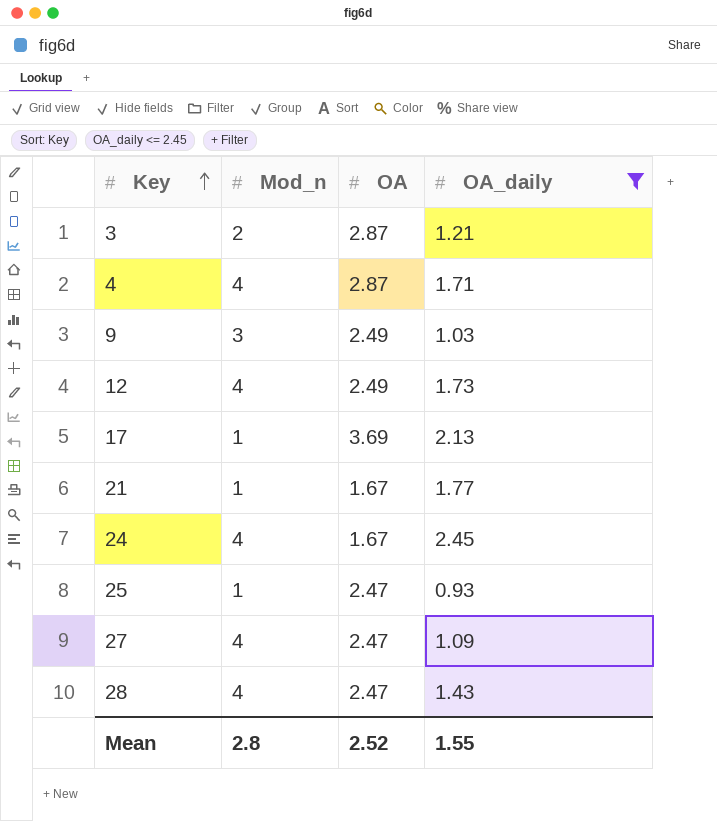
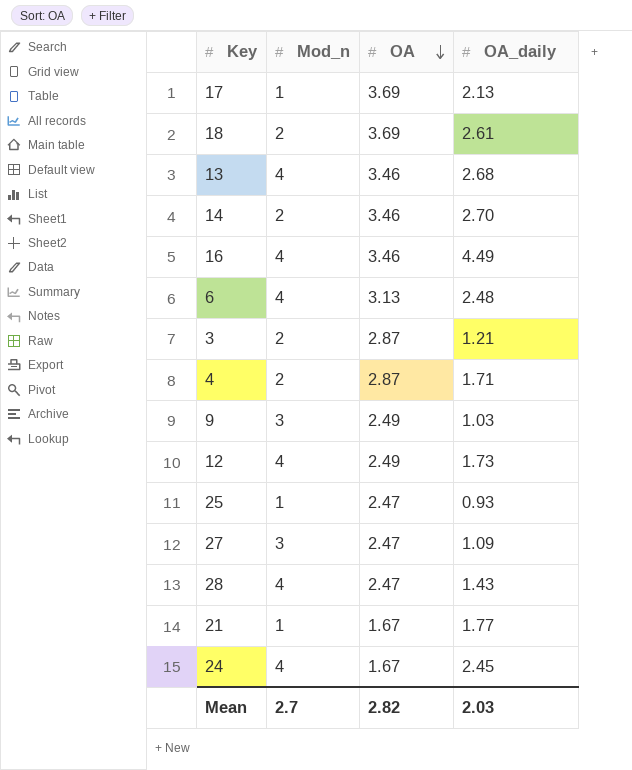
filter: OA_daily <= 2.45 -> none
row order: Key ascending -> OA descending
4 | Mod_n: 4 -> 2
27 | Mod_n: 4 -> 3
Mean | Mod_n: 2.8 -> 2.7
Mean | OA: 2.52 -> 2.82
Mean | OA_daily: 1.55 -> 2.03

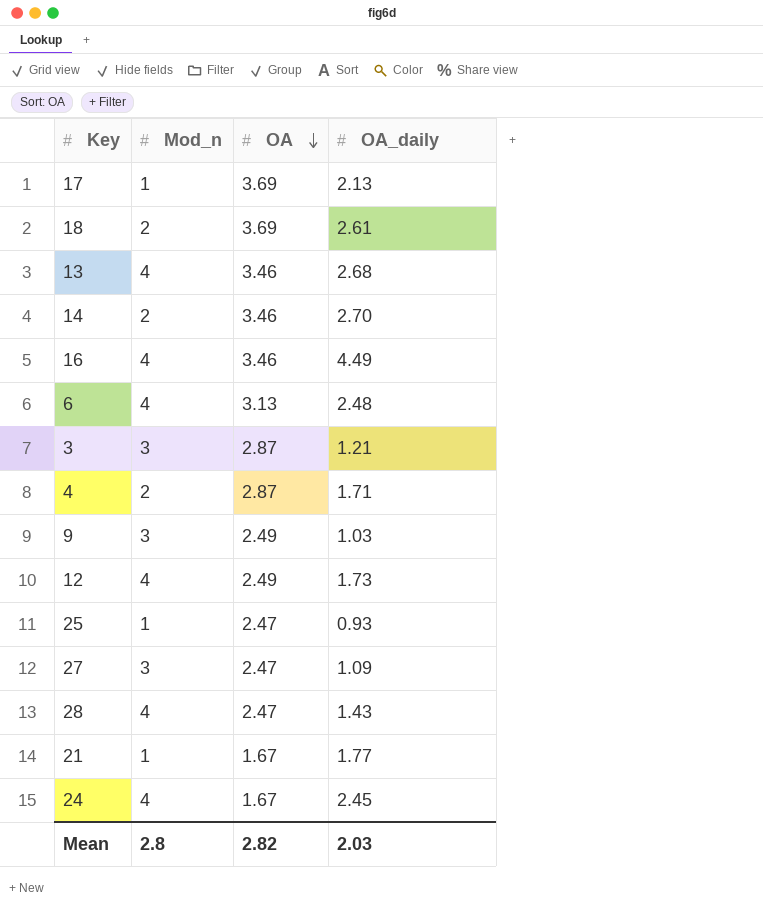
3 | Mod_n: 2 -> 3
Mean | Mod_n: 2.7 -> 2.8

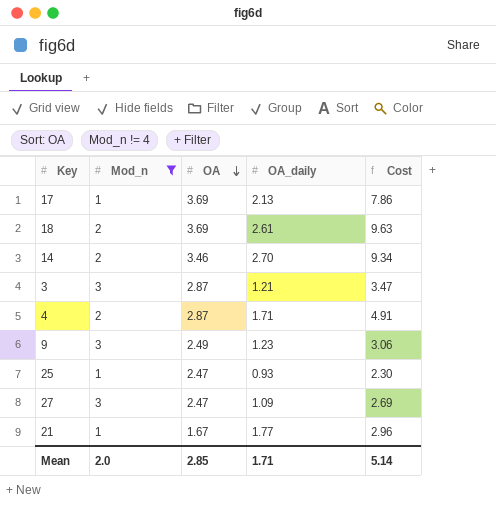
filter: none -> Mod_n != 4
column Cost | formula: none -> [OA] * [OA_daily]
9 | OA_daily: 1.03 -> 1.23
Mean | Mod_n: 2.8 -> 2.0
Mean | OA: 2.82 -> 2.85
Mean | OA_daily: 2.03 -> 1.71

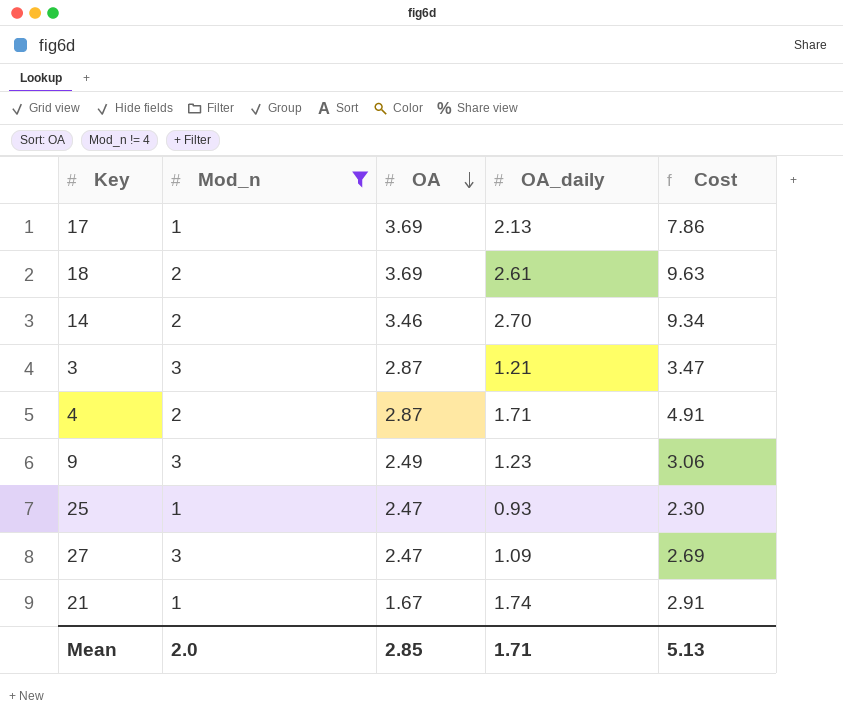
21 | OA_daily: 1.77 -> 1.74
21 | Cost: 2.96 -> 2.91
Mean | Cost: 5.14 -> 5.13

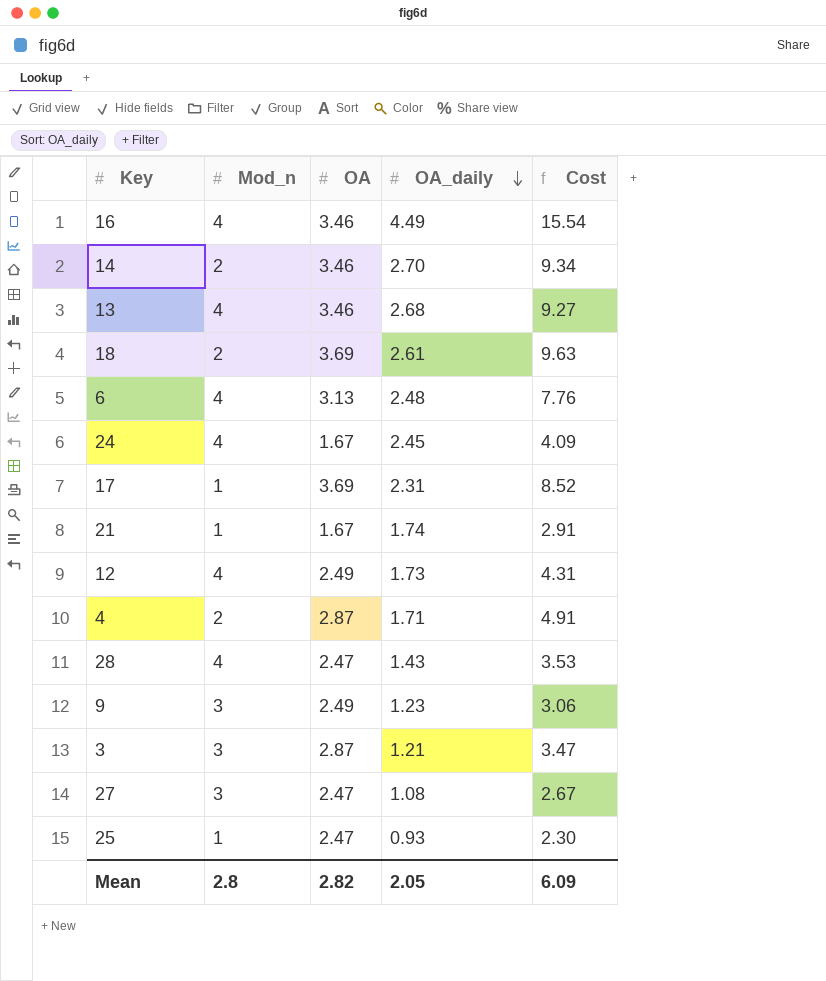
filter: Mod_n != 4 -> none
row order: OA descending -> OA_daily descending
17 | OA_daily: 2.13 -> 2.31
17 | Cost: 7.86 -> 8.52
27 | OA_daily: 1.09 -> 1.08
27 | Cost: 2.69 -> 2.67
Mean | Mod_n: 2.0 -> 2.8
Mean | OA: 2.85 -> 2.82
Mean | OA_daily: 1.71 -> 2.05
Mean | Cost: 5.13 -> 6.09

